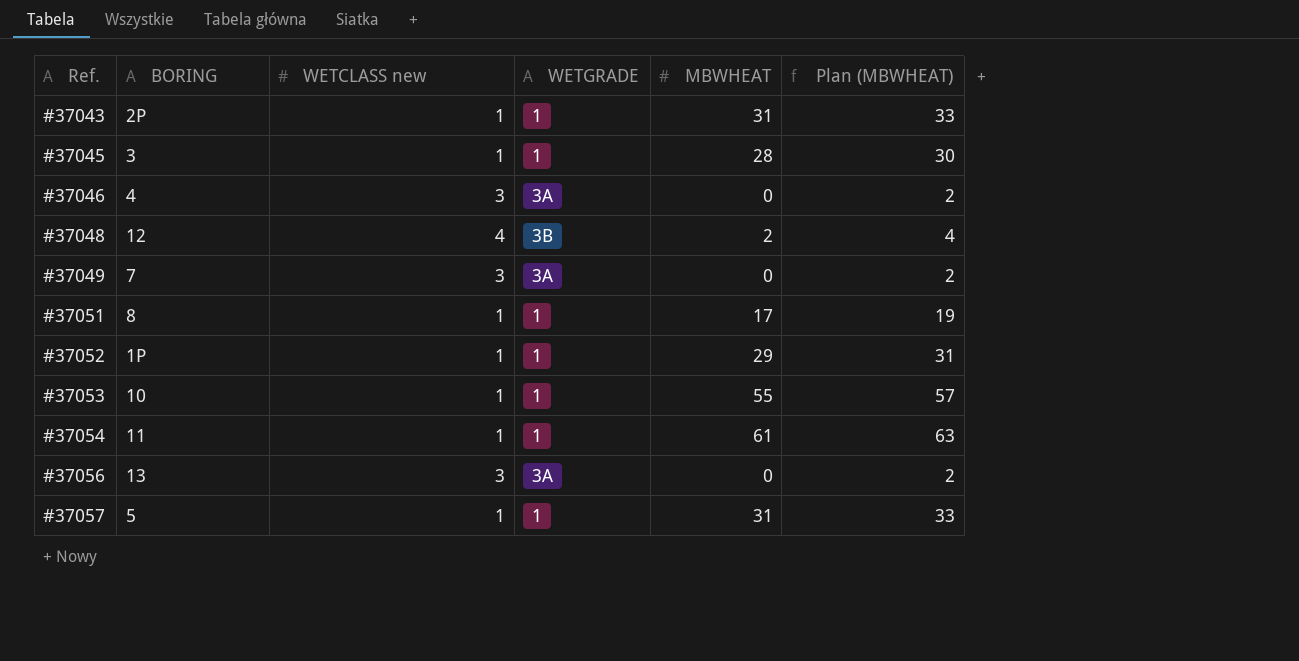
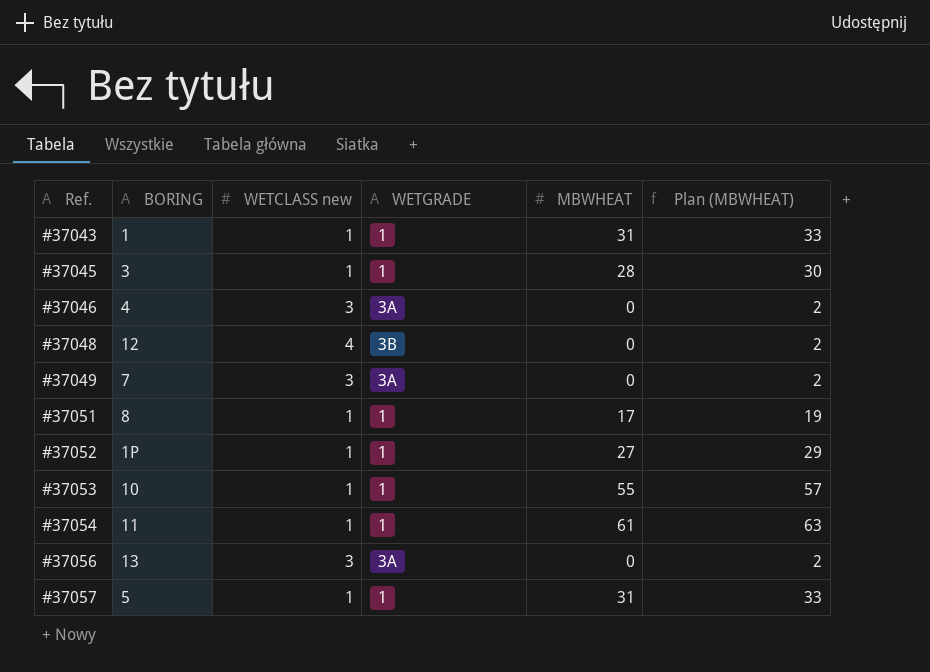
#37043 | BORING: 2P -> 1
#37048 | MBWHEAT: 2 -> 0
#37048 | Plan (MBWHEAT): 4 -> 2
#37052 | MBWHEAT: 29 -> 27
#37052 | Plan (MBWHEAT): 31 -> 29

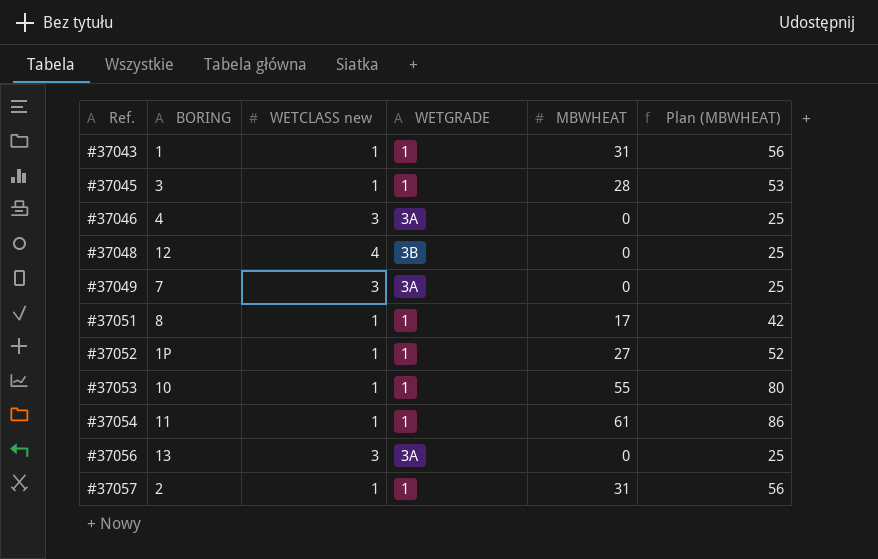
column Plan (MBWHEAT) | formula: [MBWHEAT] + 2 -> [MBWHEAT] + 25
#37057 | BORING: 5 -> 2

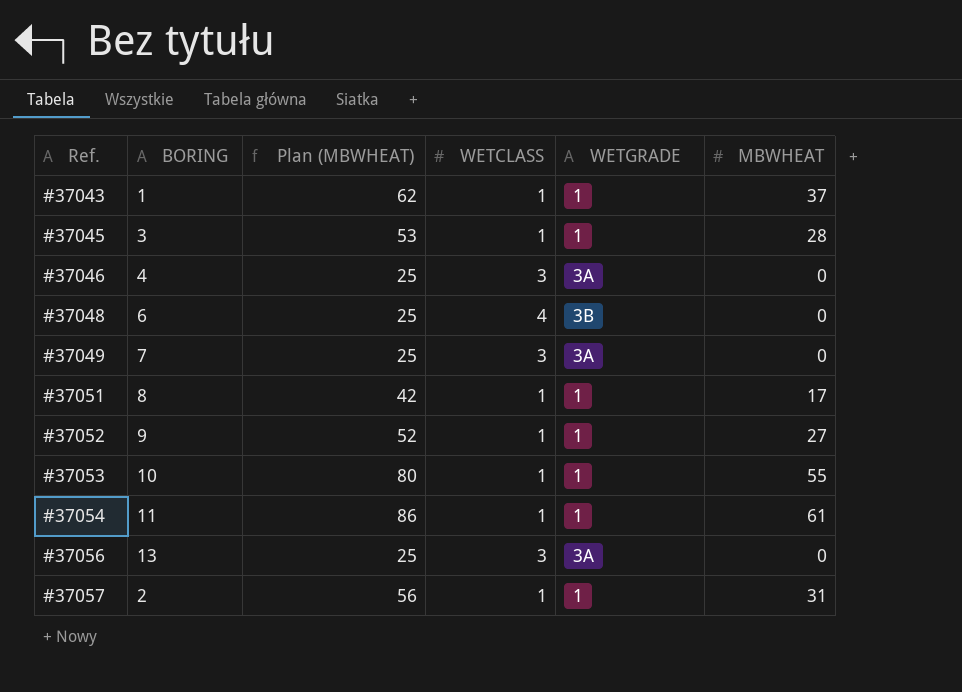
column Plan (MBWHEAT) | position: 6 -> 3
column name: WETCLASS new -> WETCLASS
#37043 | Plan (MBWHEAT): 56 -> 62
#37043 | MBWHEAT: 31 -> 37
#37048 | BORING: 12 -> 6
#37052 | BORING: 1P -> 9

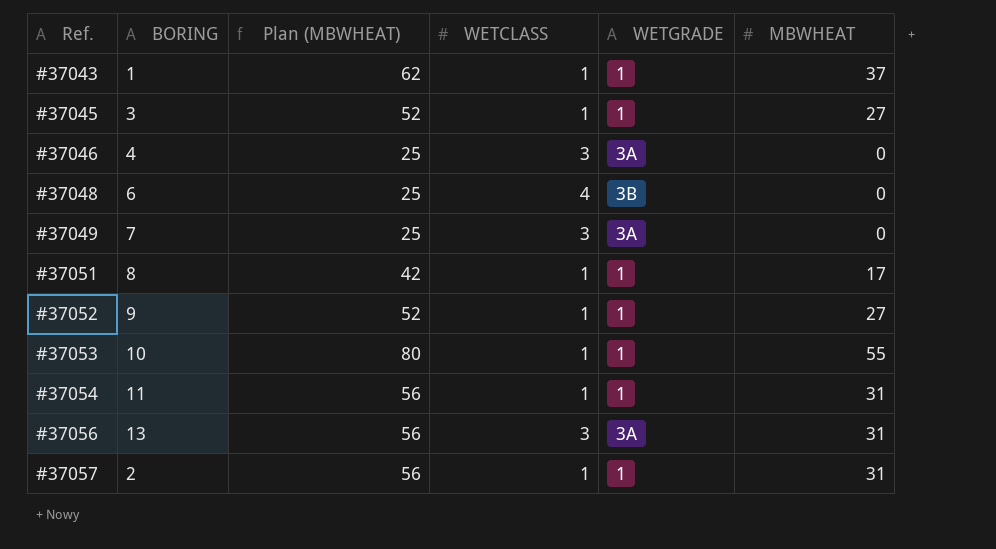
#37045 | Plan (MBWHEAT): 53 -> 52
#37045 | MBWHEAT: 28 -> 27
#37054 | Plan (MBWHEAT): 86 -> 56
#37054 | MBWHEAT: 61 -> 31
#37056 | Plan (MBWHEAT): 25 -> 56
#37056 | MBWHEAT: 0 -> 31

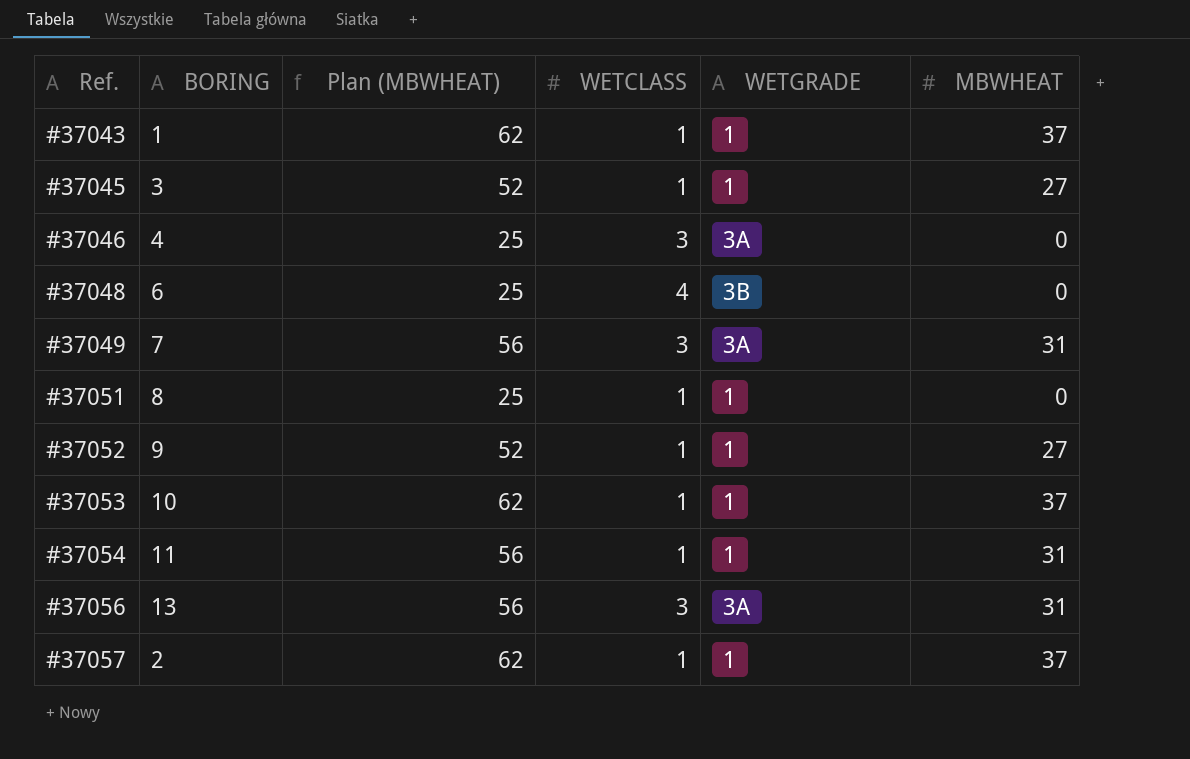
#37049 | Plan (MBWHEAT): 25 -> 56
#37049 | MBWHEAT: 0 -> 31
#37051 | Plan (MBWHEAT): 42 -> 25
#37051 | MBWHEAT: 17 -> 0
#37053 | Plan (MBWHEAT): 80 -> 62
#37053 | MBWHEAT: 55 -> 37
#37057 | Plan (MBWHEAT): 56 -> 62
#37057 | MBWHEAT: 31 -> 37

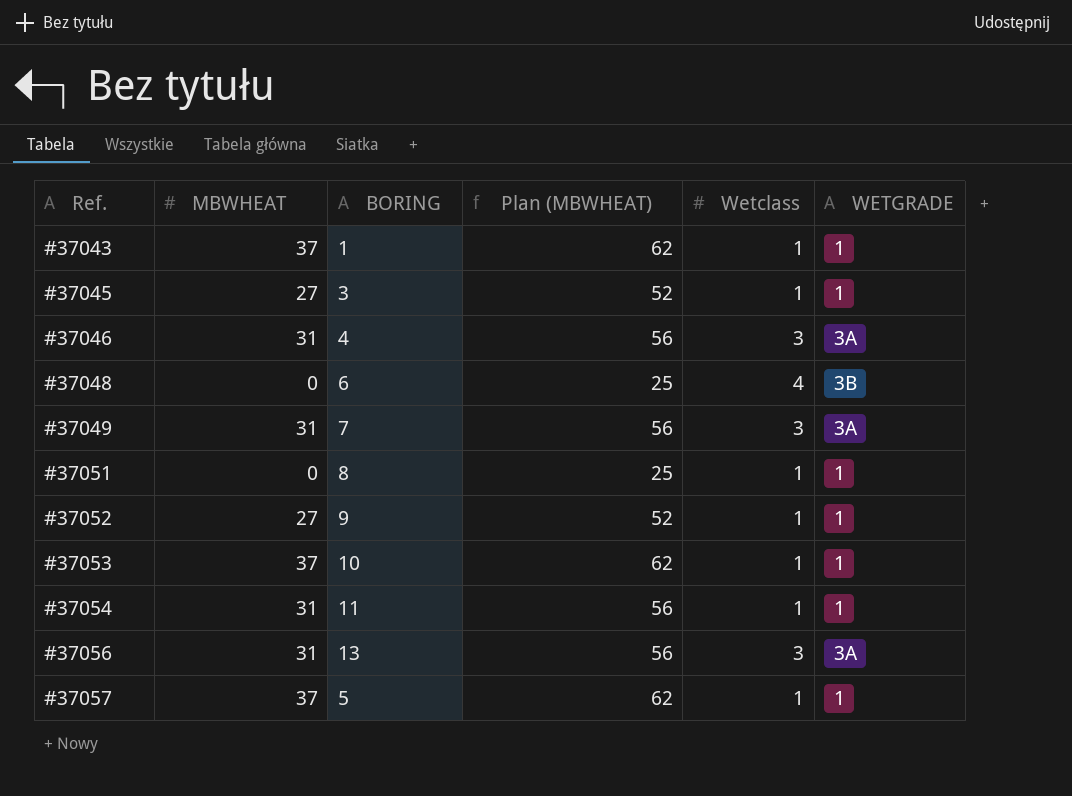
column MBWHEAT | position: 6 -> 2
column name: WETCLASS -> Wetclass
#37046 | MBWHEAT: 0 -> 31
#37046 | Plan (MBWHEAT): 25 -> 56
#37057 | BORING: 2 -> 5

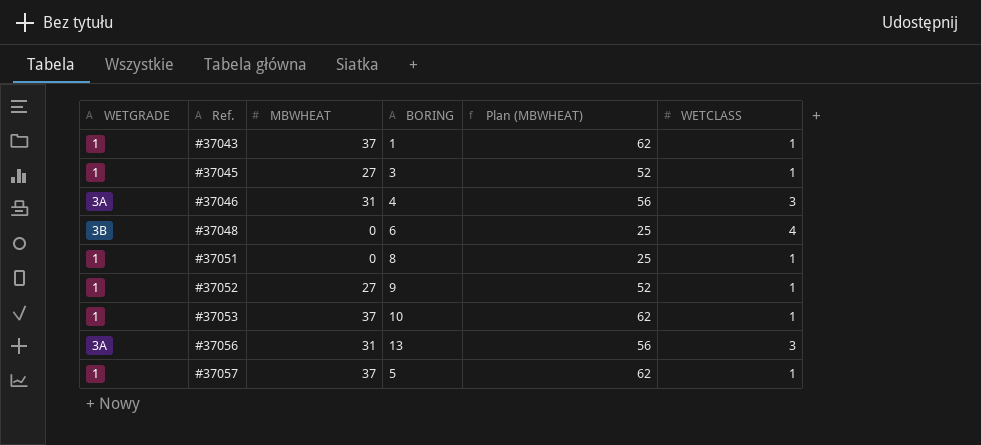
column WETGRADE | position: 6 -> 1
column name: Wetclass -> WETCLASS
row #37049: 31 | 7 | 56 | 3 | 3A -> none
row #37054: 31 | 11 | 56 | 1 | 1 -> none

